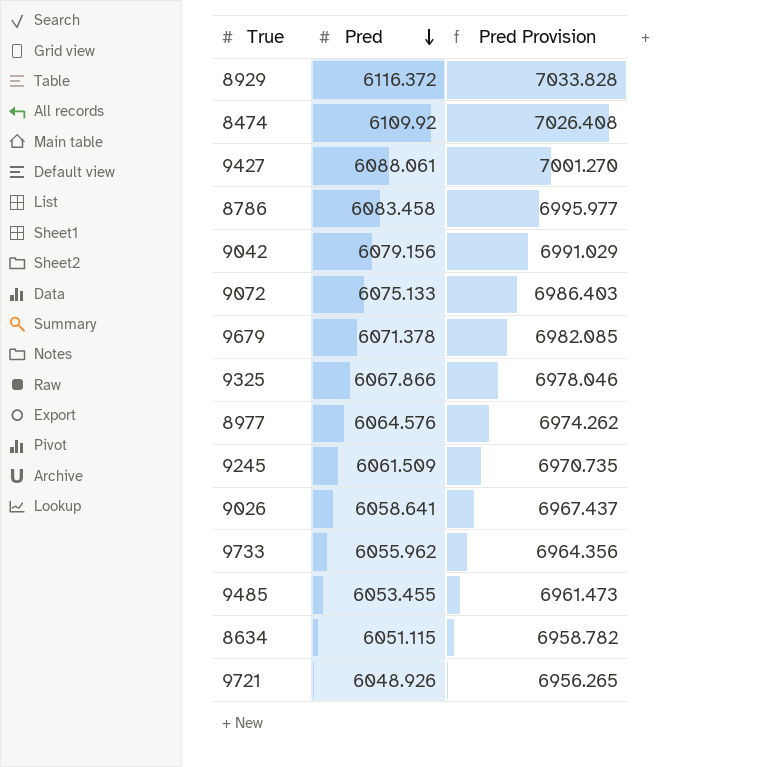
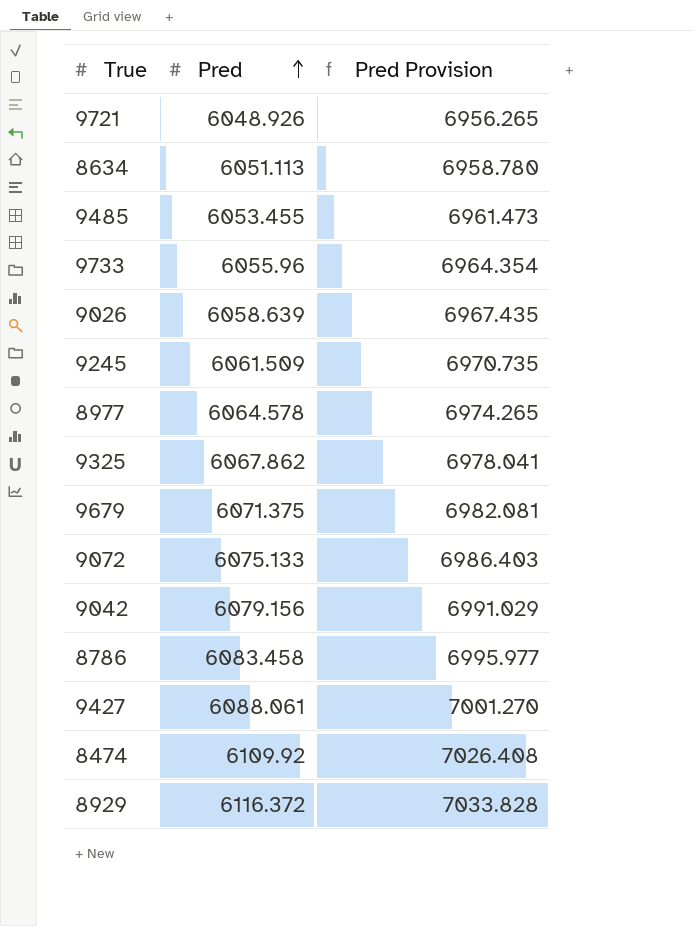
row order: Pred descending -> Pred ascending
8634 | Pred: 6051.115 -> 6051.113
8634 | Pred Provision: 6958.782 -> 6958.780
9733 | Pred: 6055.962 -> 6055.96
9733 | Pred Provision: 6964.356 -> 6964.354
9026 | Pred: 6058.641 -> 6058.639
9026 | Pred Provision: 6967.437 -> 6967.435
8977 | Pred: 6064.576 -> 6064.578
8977 | Pred Provision: 6974.262 -> 6974.265
9325 | Pred: 6067.866 -> 6067.862
9325 | Pred Provision: 6978.046 -> 6978.041
9679 | Pred: 6071.378 -> 6071.375
9679 | Pred Provision: 6982.085 -> 6982.081

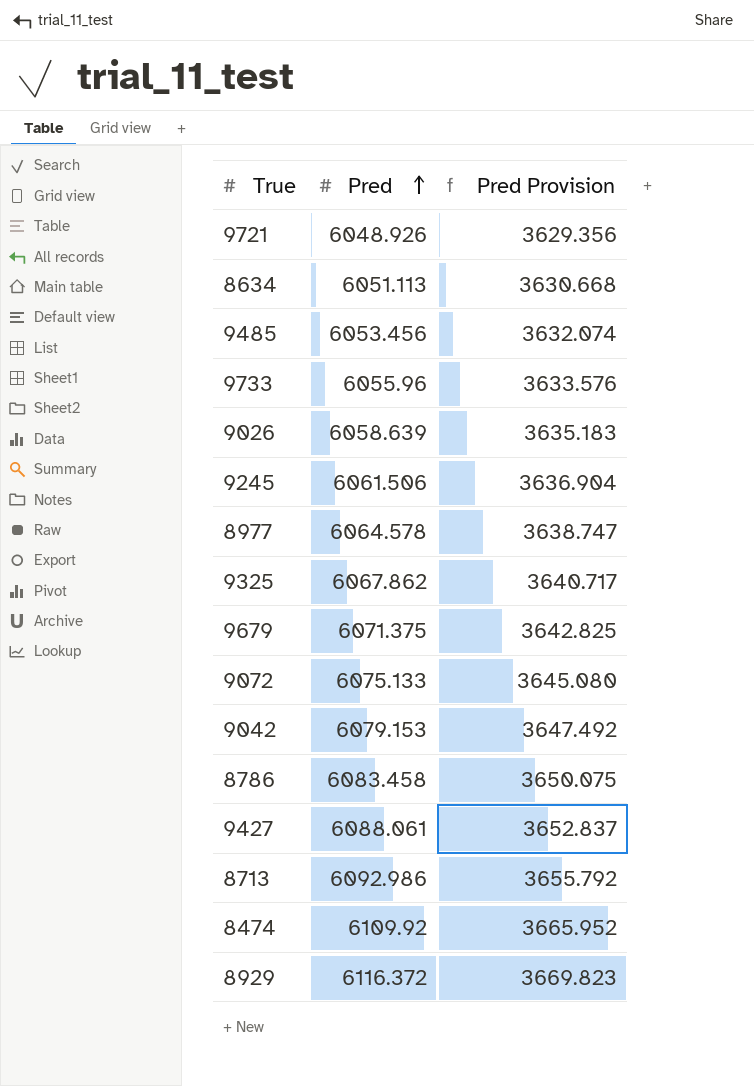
column Pred Provision | formula: [Pred] * 1.15 -> [Pred] * 0.6
9485 | Pred: 6053.455 -> 6053.456
9245 | Pred: 6061.509 -> 6061.506
9042 | Pred: 6079.156 -> 6079.153
row 8713: none -> 6092.986 | 3655.792

